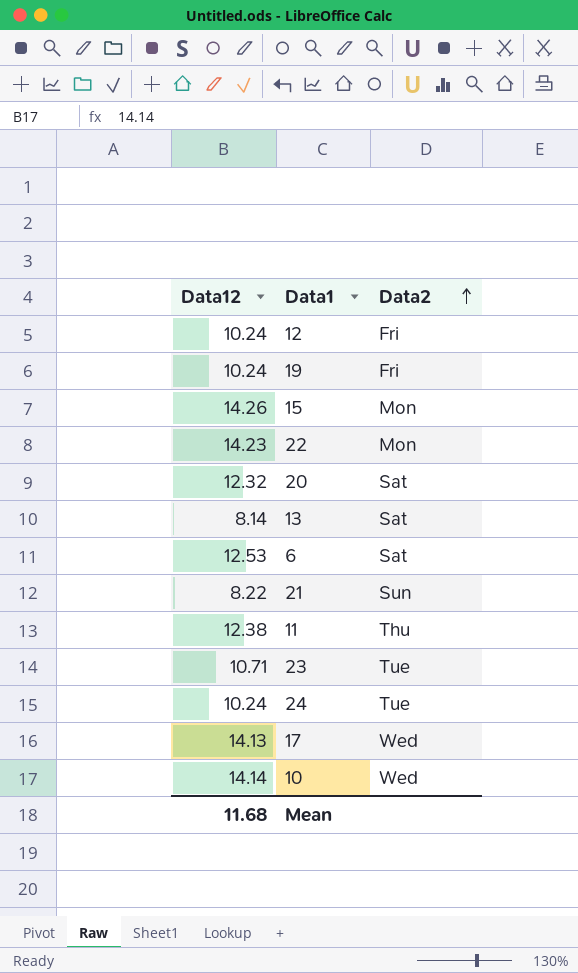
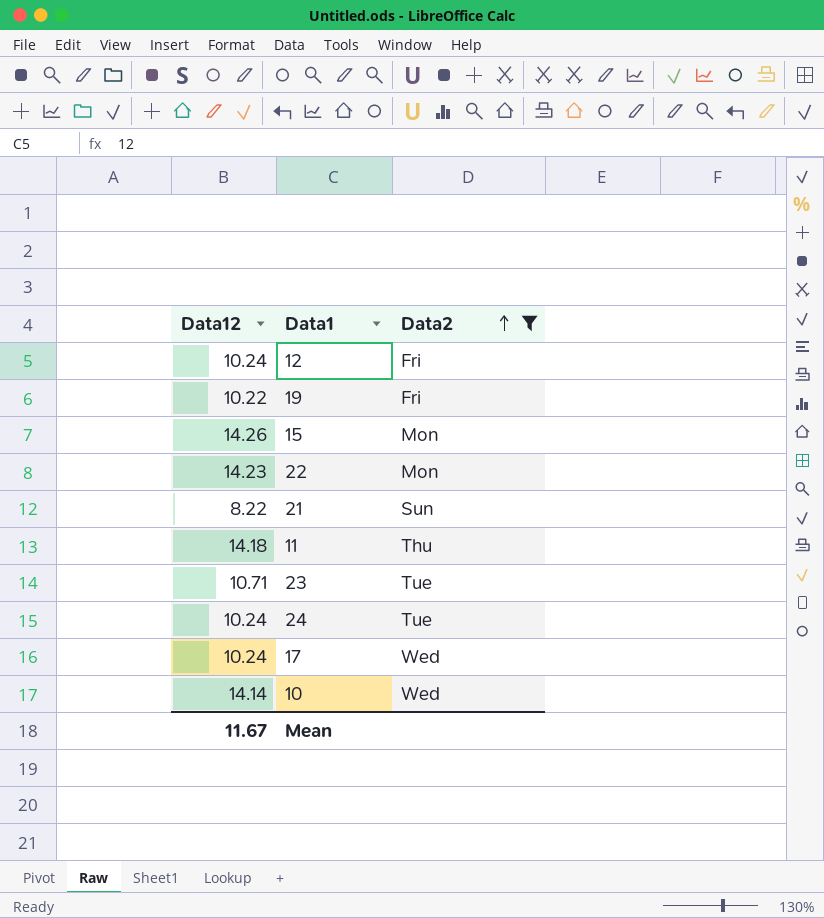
filter: none -> Data2 != Sat
19 | Data12: 10.24 -> 10.22
11 | Data12: 12.38 -> 14.18
17 | Data12: 14.13 -> 10.24
Mean | Data12: 11.68 -> 11.67

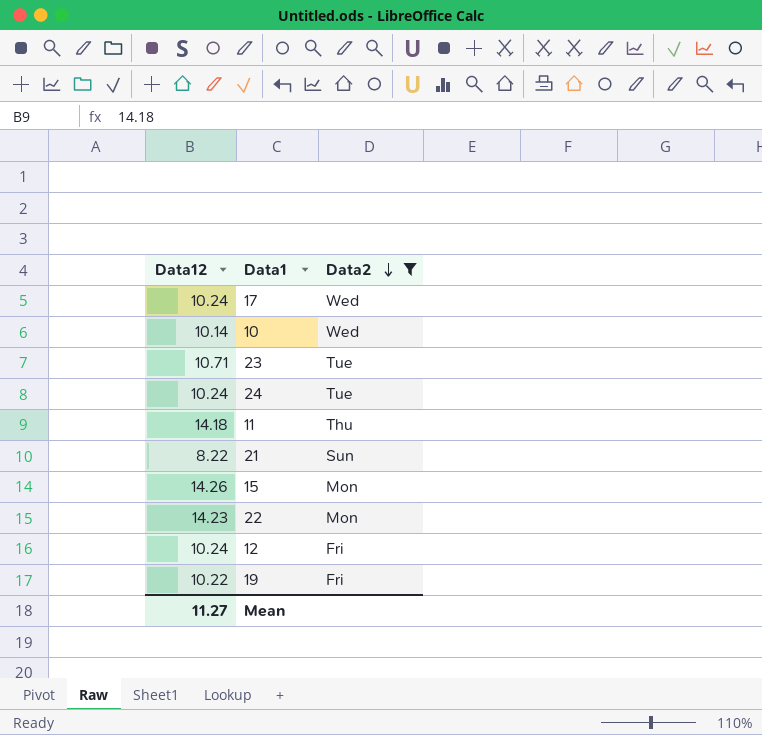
row order: Data2 ascending -> Data2 descending
10 | Data12: 14.14 -> 10.14
Mean | Data12: 11.67 -> 11.27

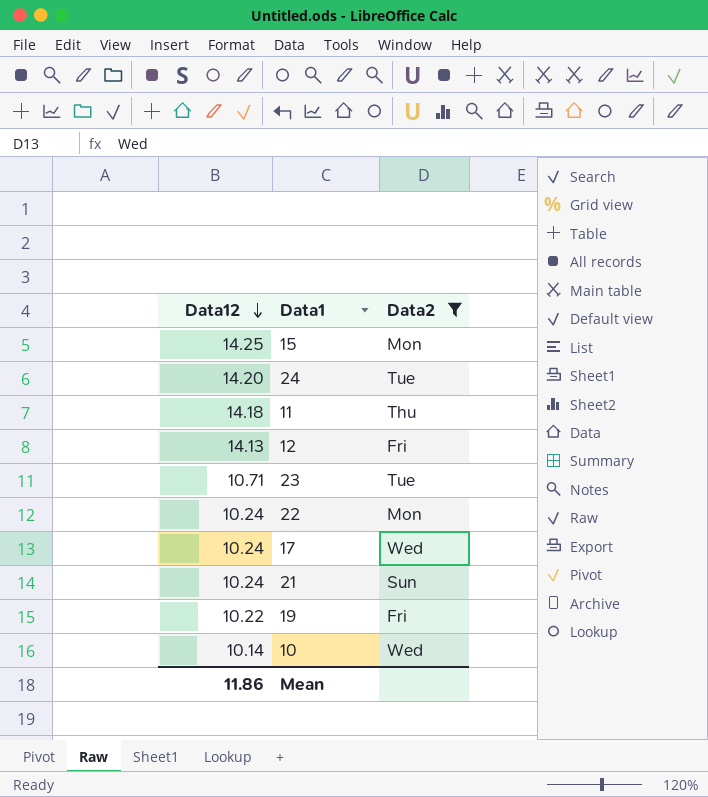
row order: Data2 descending -> Data12 descending
15 | Data12: 14.26 -> 14.25
24 | Data12: 10.24 -> 14.20
12 | Data12: 10.24 -> 14.13
22 | Data12: 14.23 -> 10.24
21 | Data12: 8.22 -> 10.24
Mean | Data12: 11.27 -> 11.86

